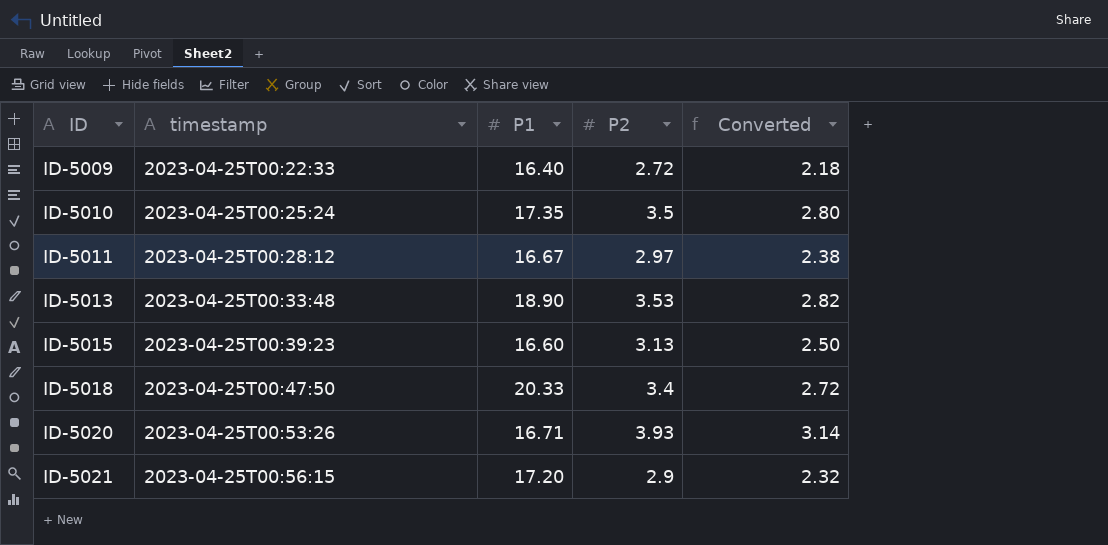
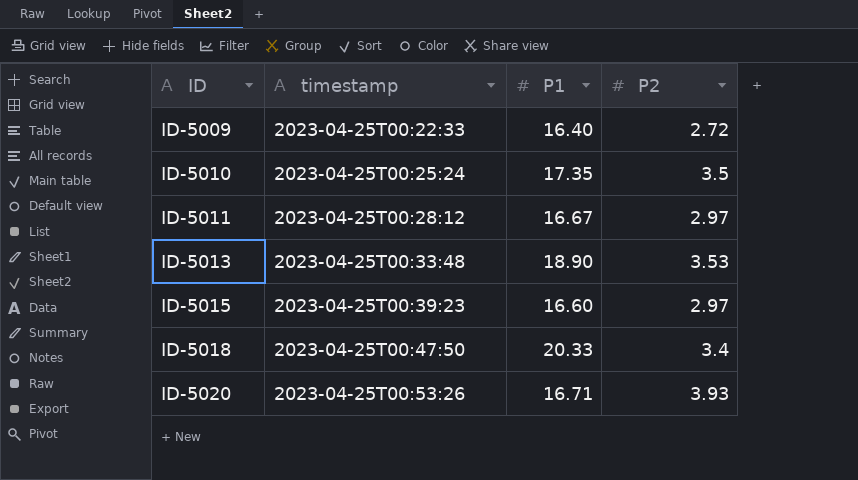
column Converted | formula: [P2] * 0.8 -> none
row ID-5021: 2023-04-25T00:56:15 | 17.20 | 2.9 | 2.32 -> none
ID-5015 | P2: 3.13 -> 2.97

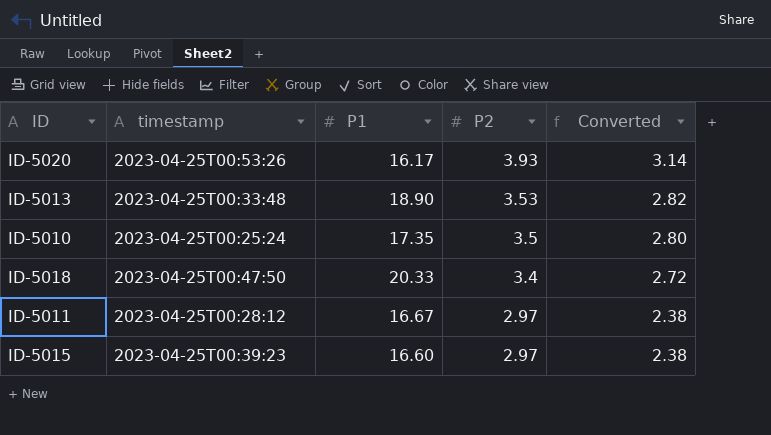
row order: ID ascending -> P2 descending
column Converted | formula: none -> [P2] * 0.8
row ID-5009: 2023-04-25T00:22:33 | 16.40 | 2.72 -> none
ID-5020 | P1: 16.71 -> 16.17

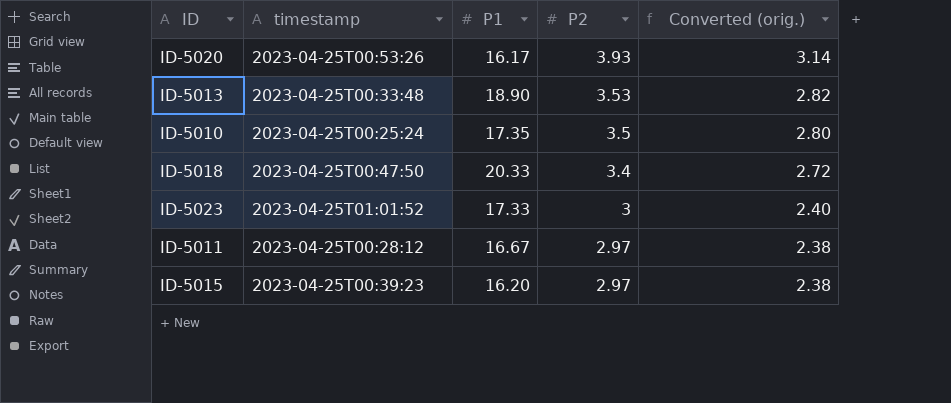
column name: Converted -> Converted (orig.)
row ID-5023: none -> 2023-04-25T01:01:52 | 17.33 | 3 | 2.40
ID-5015 | P1: 16.60 -> 16.20

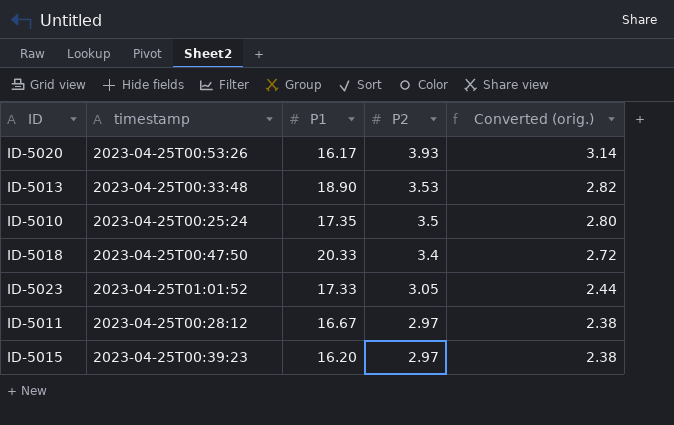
ID-5023 | P2: 3 -> 3.05
ID-5023 | Converted (orig.): 2.40 -> 2.44

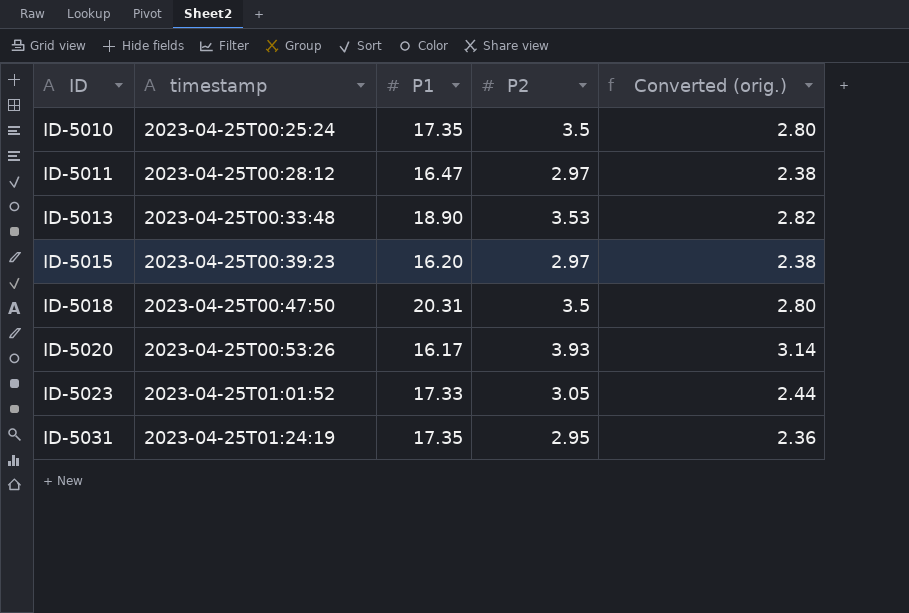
row order: P2 descending -> ID ascending
ID-5011 | P1: 16.67 -> 16.47
ID-5018 | P1: 20.33 -> 20.31
ID-5018 | P2: 3.4 -> 3.5
ID-5018 | Converted (orig.): 2.72 -> 2.80
row ID-5031: none -> 2023-04-25T01:24:19 | 17.35 | 2.95 | 2.36

